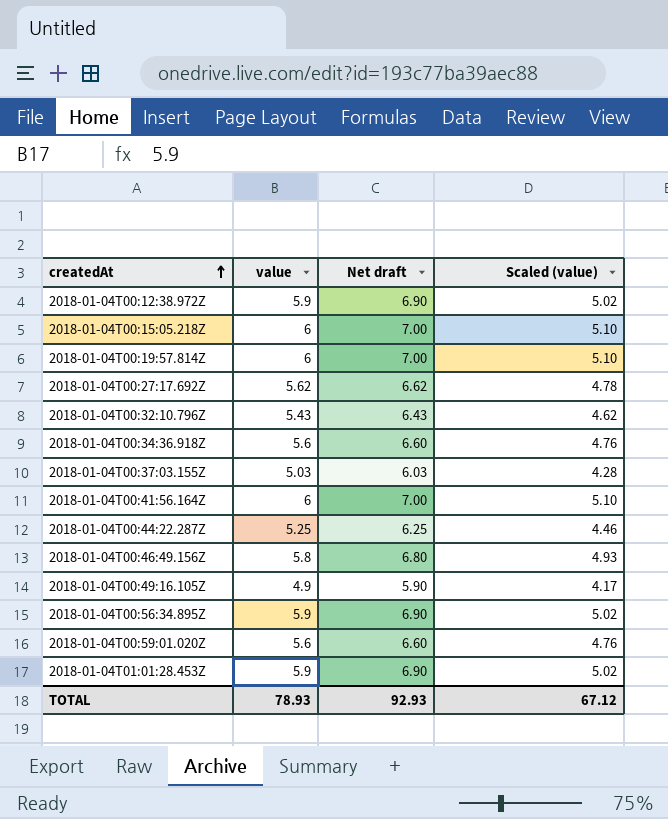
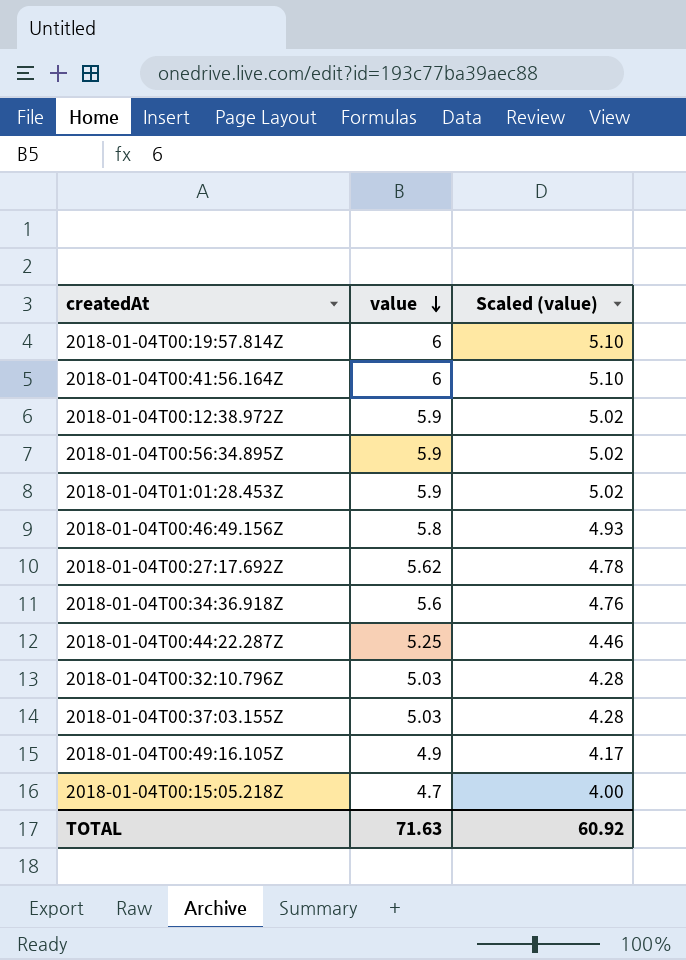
row order: createdAt ascending -> value descending
column Net draft | formula: [value] + 1 -> none
row 2018-01-04T00:59:01.020Z: 5.6 | 6.60 | 4.76 -> none
2018-01-04T00:32:10.796Z | value: 5.43 -> 5.03
2018-01-04T00:32:10.796Z | Scaled (value): 4.62 -> 4.28
2018-01-04T00:15:05.218Z | value: 6 -> 4.7
2018-01-04T00:15:05.218Z | Scaled (value): 5.10 -> 4.00
TOTAL | value: 78.93 -> 71.63
TOTAL | Scaled (value): 67.12 -> 60.92

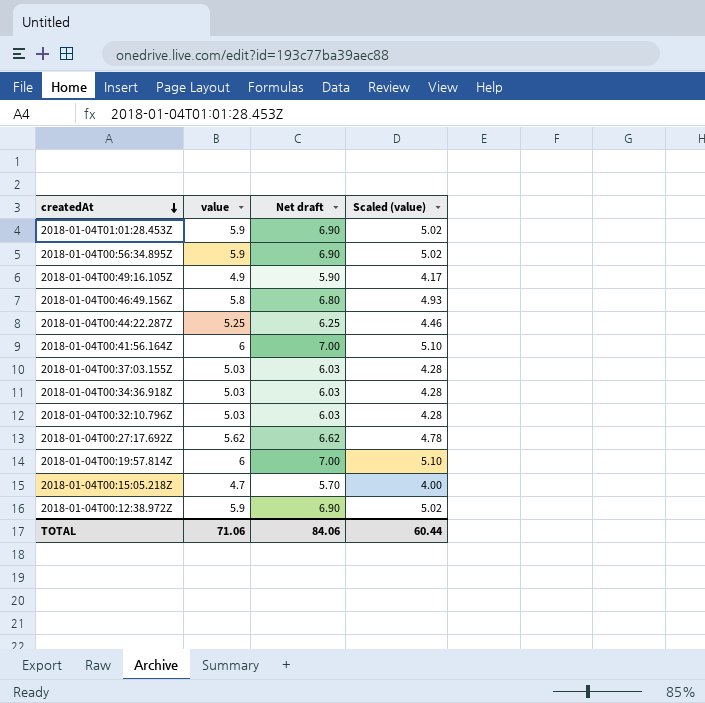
row order: value descending -> createdAt descending
column Net draft | formula: none -> [value] + 1
2018-01-04T00:34:36.918Z | value: 5.6 -> 5.03
2018-01-04T00:34:36.918Z | Scaled (value): 4.76 -> 4.28
TOTAL | value: 71.63 -> 71.06
TOTAL | Scaled (value): 60.92 -> 60.44

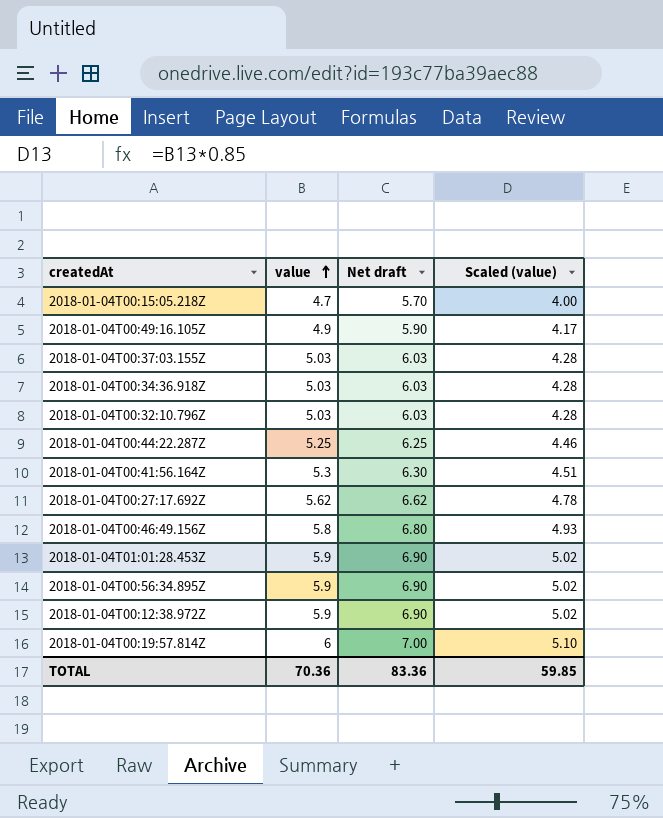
row order: createdAt descending -> value ascending
2018-01-04T00:41:56.164Z | value: 6 -> 5.3
2018-01-04T00:41:56.164Z | Net draft: 7.00 -> 6.30
2018-01-04T00:41:56.164Z | Scaled (value): 5.10 -> 4.51
TOTAL | value: 71.06 -> 70.36
TOTAL | Net draft: 84.06 -> 83.36
TOTAL | Scaled (value): 60.44 -> 59.85

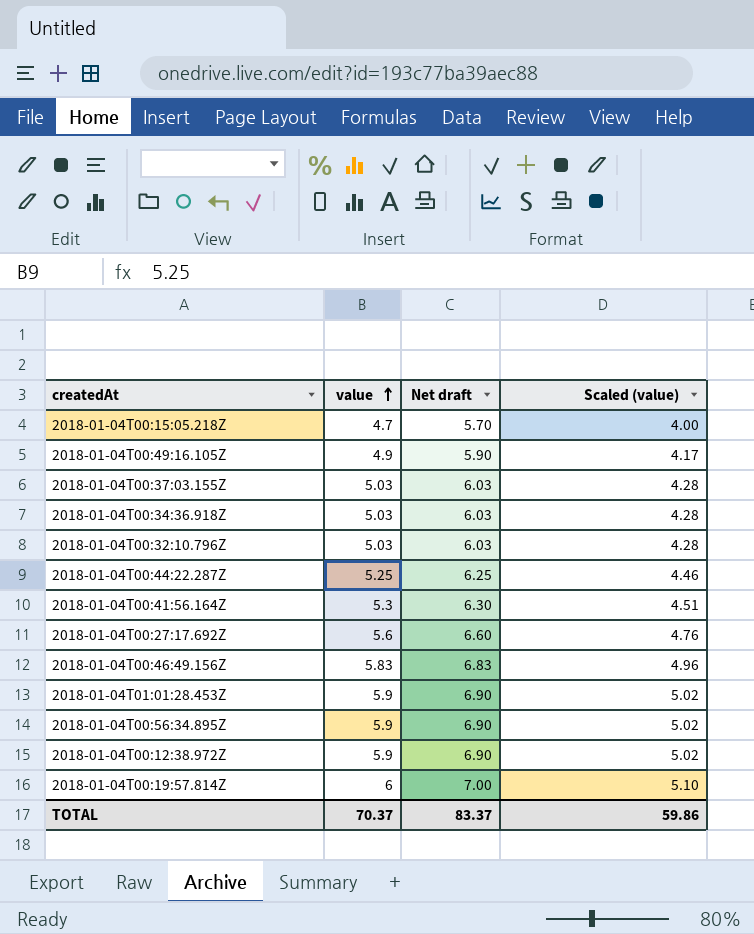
2018-01-04T00:27:17.692Z | value: 5.62 -> 5.6
2018-01-04T00:27:17.692Z | Net draft: 6.62 -> 6.60
2018-01-04T00:27:17.692Z | Scaled (value): 4.78 -> 4.76
2018-01-04T00:46:49.156Z | value: 5.8 -> 5.83
2018-01-04T00:46:49.156Z | Net draft: 6.80 -> 6.83
2018-01-04T00:46:49.156Z | Scaled (value): 4.93 -> 4.96
TOTAL | value: 70.36 -> 70.37
TOTAL | Net draft: 83.36 -> 83.37
TOTAL | Scaled (value): 59.85 -> 59.86

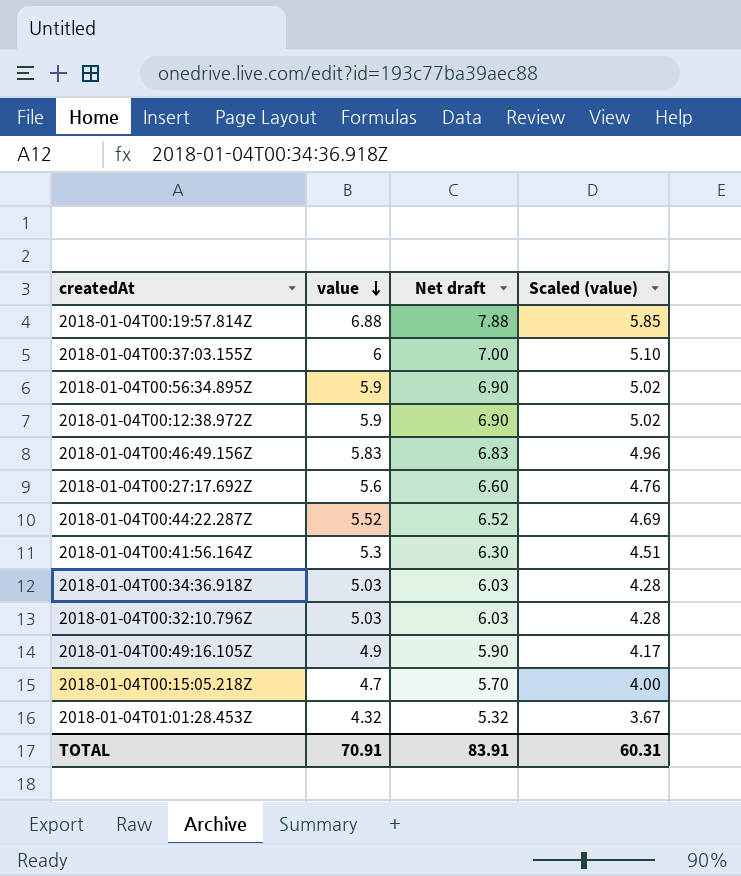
row order: value ascending -> value descending
2018-01-04T00:19:57.814Z | value: 6 -> 6.88
2018-01-04T00:19:57.814Z | Net draft: 7.00 -> 7.88
2018-01-04T00:19:57.814Z | Scaled (value): 5.10 -> 5.85
2018-01-04T00:37:03.155Z | value: 5.03 -> 6
2018-01-04T00:37:03.155Z | Net draft: 6.03 -> 7.00
2018-01-04T00:37:03.155Z | Scaled (value): 4.28 -> 5.10
2018-01-04T00:44:22.287Z | value: 5.25 -> 5.52
2018-01-04T00:44:22.287Z | Net draft: 6.25 -> 6.52
2018-01-04T00:44:22.287Z | Scaled (value): 4.46 -> 4.69
2018-01-04T01:01:28.453Z | value: 5.9 -> 4.32
2018-01-04T01:01:28.453Z | Net draft: 6.90 -> 5.32
2018-01-04T01:01:28.453Z | Scaled (value): 5.02 -> 3.67
TOTAL | value: 70.37 -> 70.91
TOTAL | Net draft: 83.37 -> 83.91
TOTAL | Scaled (value): 59.86 -> 60.31

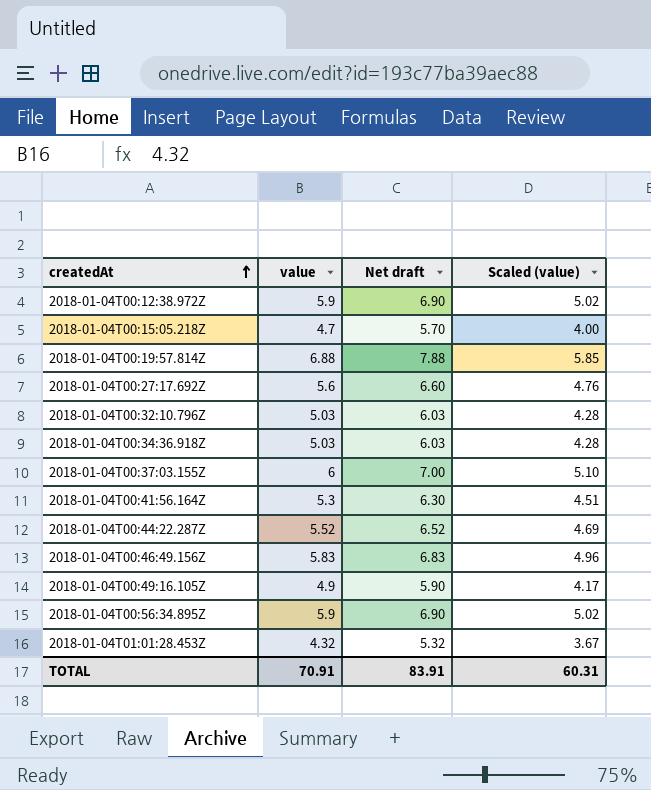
row order: value descending -> createdAt ascending

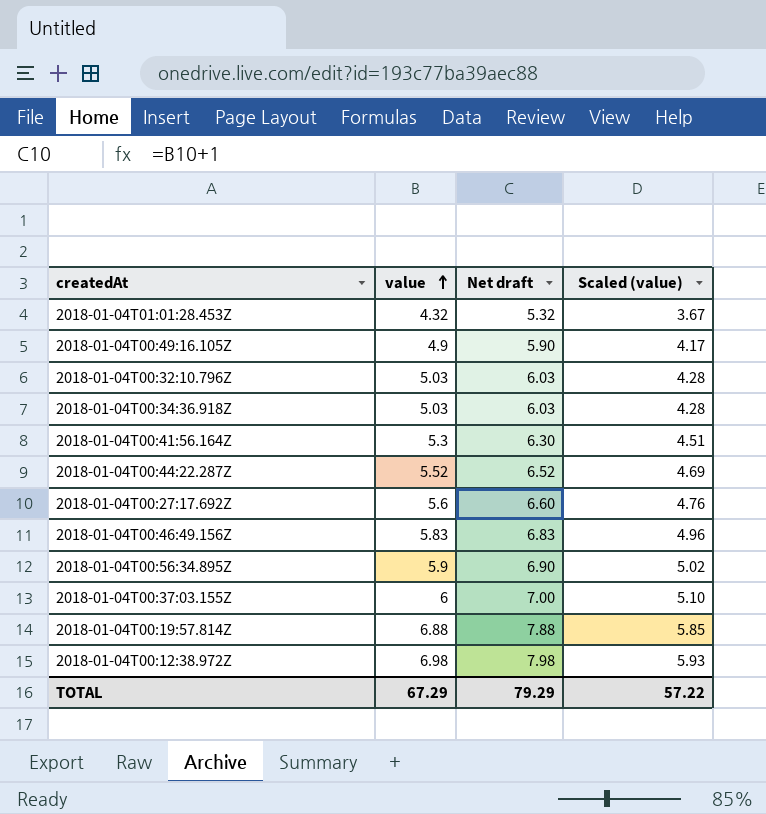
row order: createdAt ascending -> value ascending
row 2018-01-04T00:15:05.218Z: 4.7 | 5.70 | 4.00 -> none
2018-01-04T00:12:38.972Z | value: 5.9 -> 6.98
2018-01-04T00:12:38.972Z | Net draft: 6.90 -> 7.98
2018-01-04T00:12:38.972Z | Scaled (value): 5.02 -> 5.93
TOTAL | value: 70.91 -> 67.29
TOTAL | Net draft: 83.91 -> 79.29
TOTAL | Scaled (value): 60.31 -> 57.22

